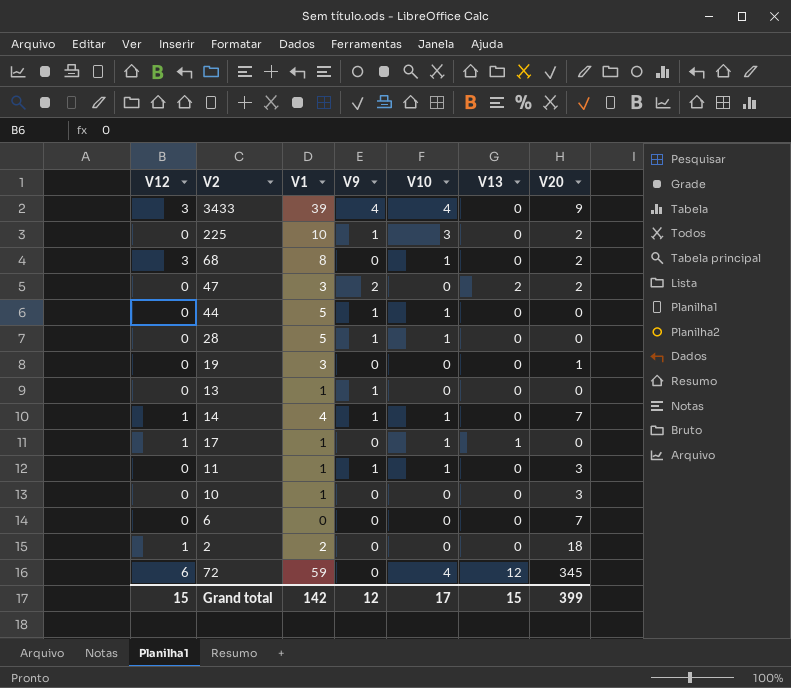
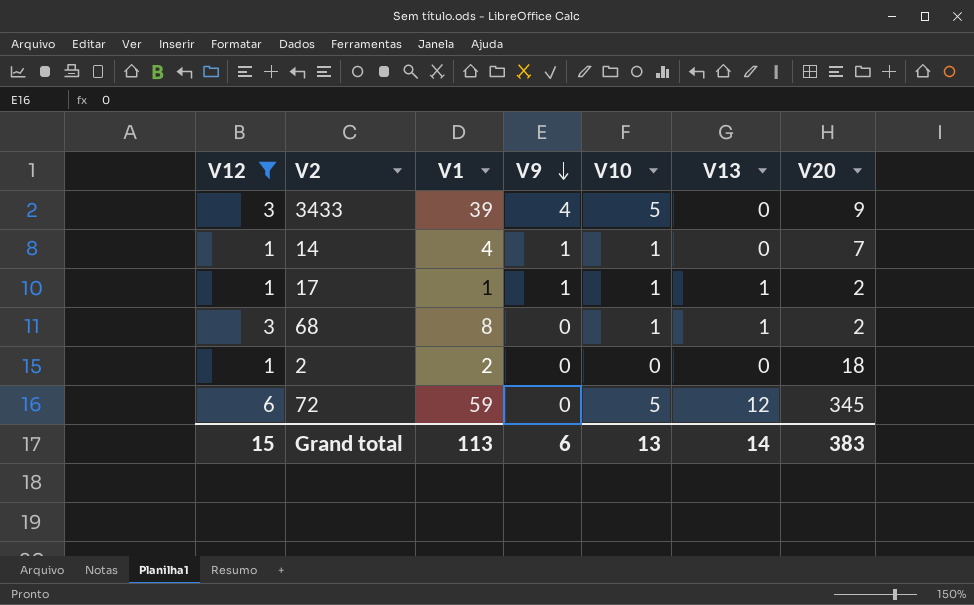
filter: none -> V12 != 0
row order: none -> V9 descending
3433 | V10: 4 -> 5
17 | V9: 0 -> 1
17 | V20: 0 -> 2
68 | V13: 0 -> 1
72 | V10: 4 -> 5
Grand total | V1: 142 -> 113
Grand total | V9: 12 -> 6
Grand total | V10: 17 -> 13
Grand total | V13: 15 -> 14
Grand total | V20: 399 -> 383

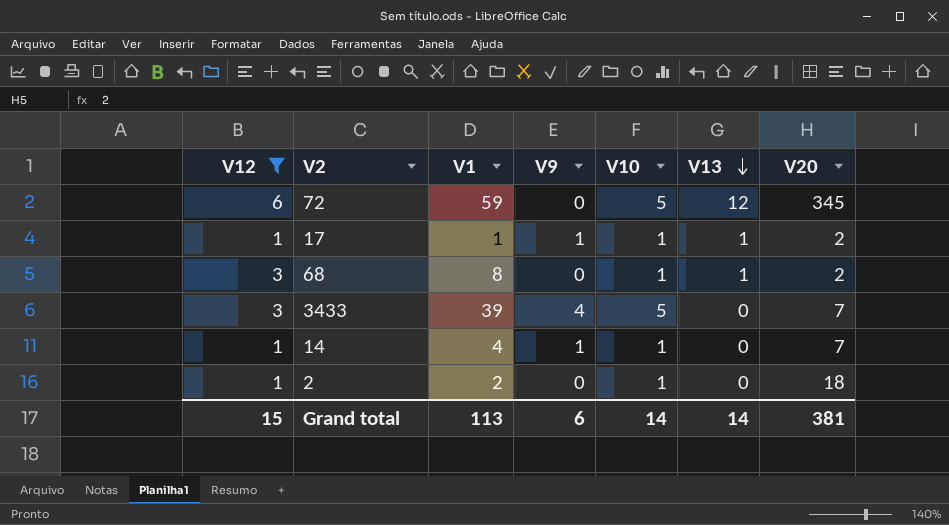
row order: V9 descending -> V13 descending
3433 | V20: 9 -> 7
2 | V10: 0 -> 1
Grand total | V10: 13 -> 14
Grand total | V20: 383 -> 381

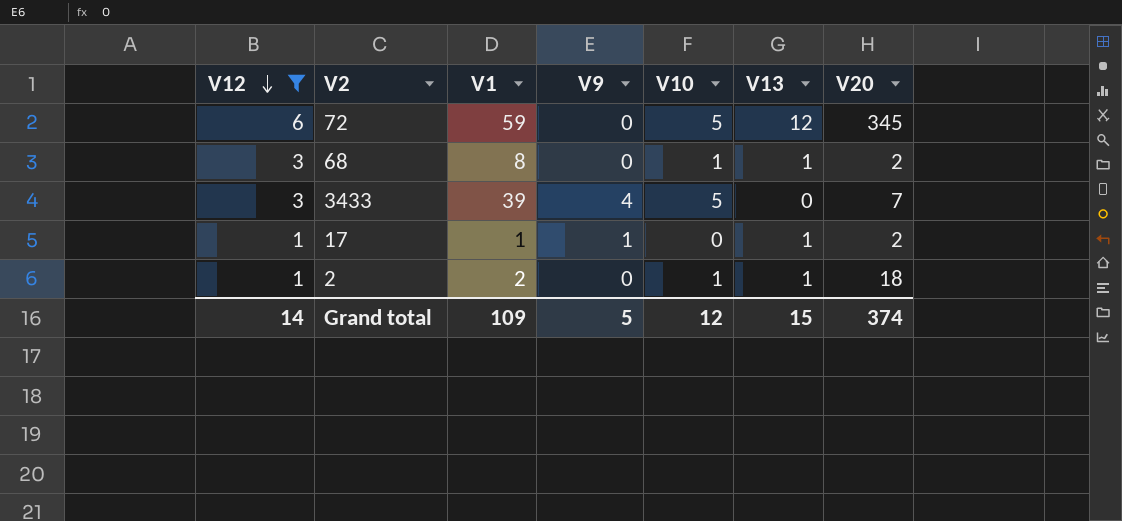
row order: V13 descending -> V12 descending
row 14: 1 | 4 | 1 | 1 | 0 | 7 -> none
17 | V10: 1 -> 0
2 | V13: 0 -> 1
Grand total | V12: 15 -> 14
Grand total | V1: 113 -> 109
Grand total | V9: 6 -> 5
Grand total | V10: 14 -> 12
Grand total | V13: 14 -> 15
Grand total | V20: 381 -> 374

